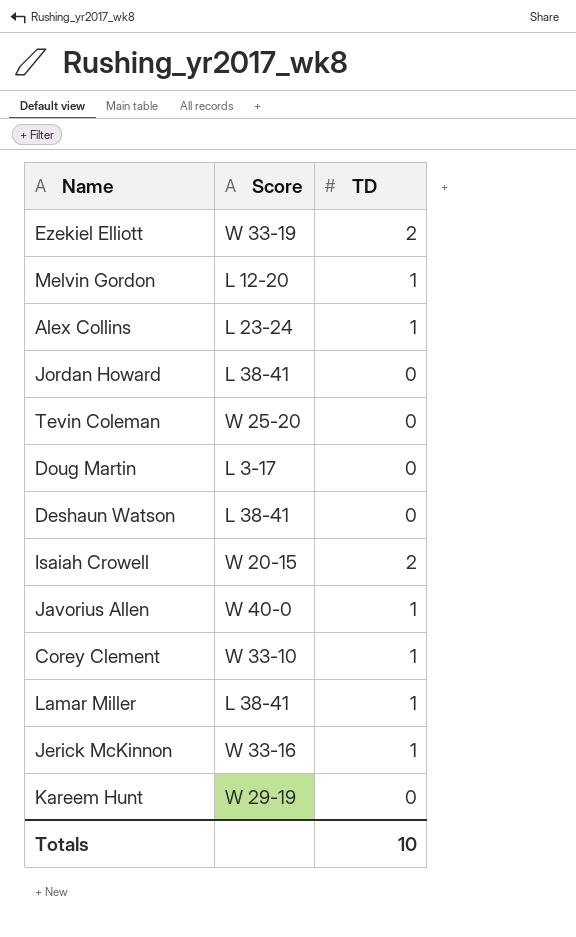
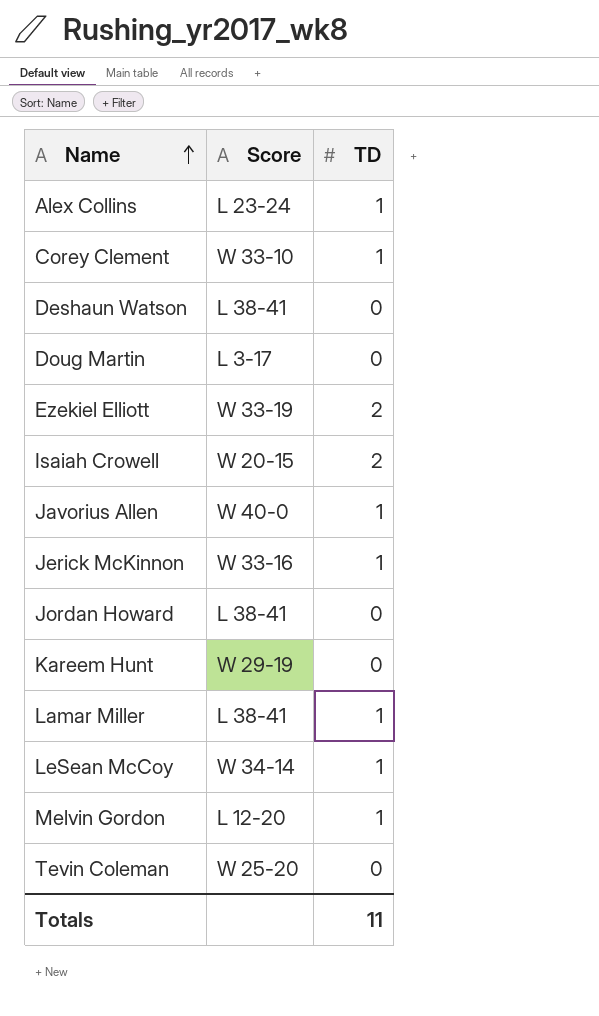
row order: none -> Name ascending
row LeSean McCoy: none -> W 34-14 | 1
Totals | TD: 10 -> 11

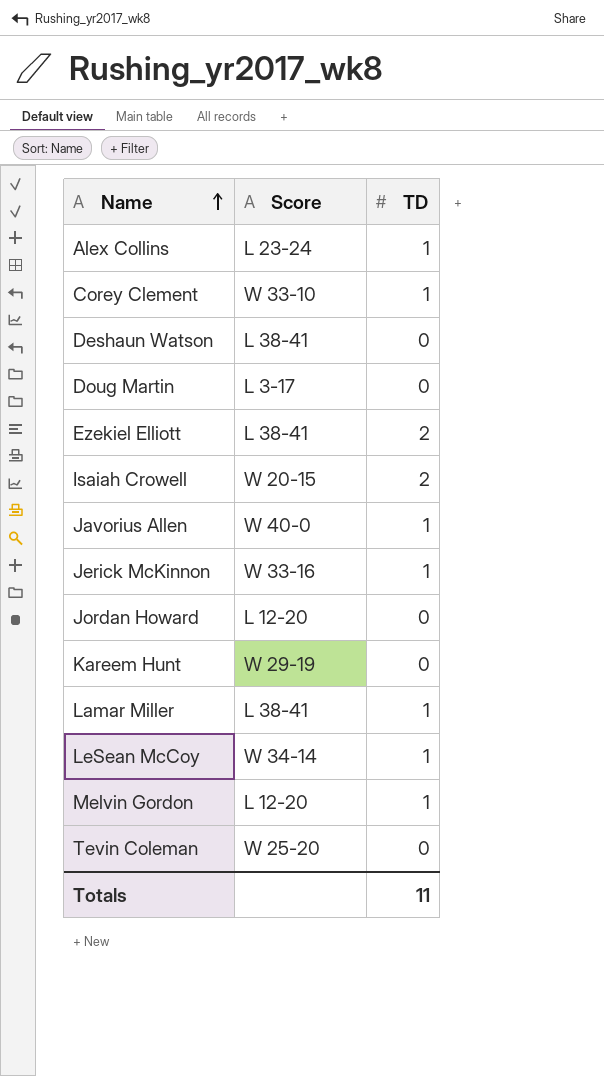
Ezekiel Elliott | Score: W 33-19 -> L 38-41
Jordan Howard | Score: L 38-41 -> L 12-20

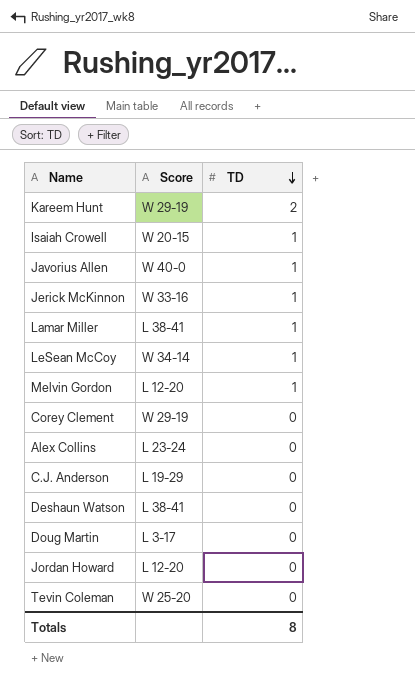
row order: Name ascending -> TD descending
row Ezekiel Elliott: L 38-41 | 2 -> none
Kareem Hunt | TD: 0 -> 2
Isaiah Crowell | TD: 2 -> 1
Corey Clement | Score: W 33-10 -> W 29-19
Corey Clement | TD: 1 -> 0
Alex Collins | TD: 1 -> 0
row C.J. Anderson: none -> L 19-29 | 0
Totals | TD: 11 -> 8

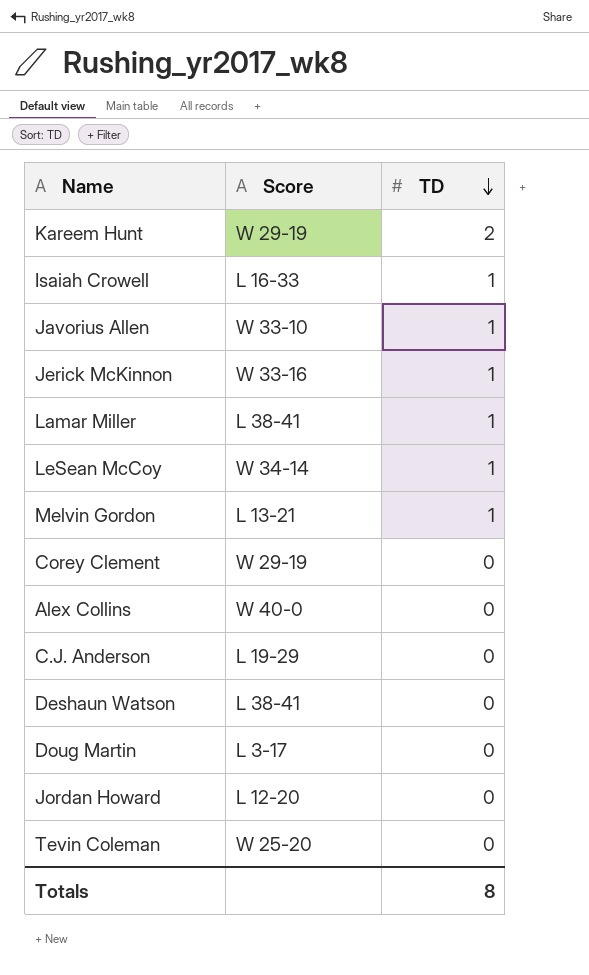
Isaiah Crowell | Score: W 20-15 -> L 16-33
Javorius Allen | Score: W 40-0 -> W 33-10
Melvin Gordon | Score: L 12-20 -> L 13-21
Alex Collins | Score: L 23-24 -> W 40-0

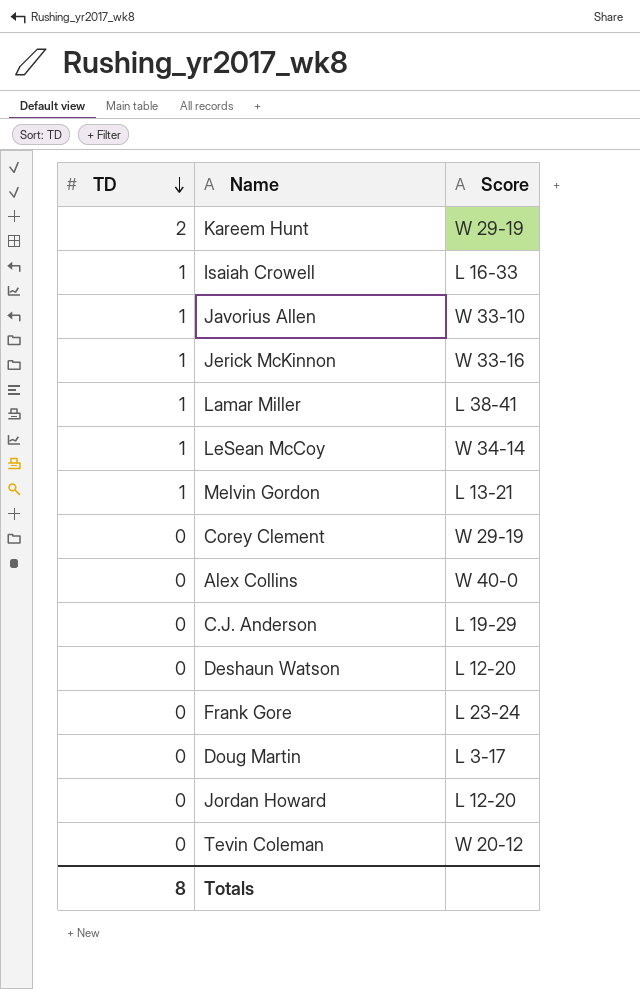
column TD | position: 3 -> 1
Deshaun Watson | Score: L 38-41 -> L 12-20
row Frank Gore: none -> 0 | L 23-24
Tevin Coleman | Score: W 25-20 -> W 20-12

